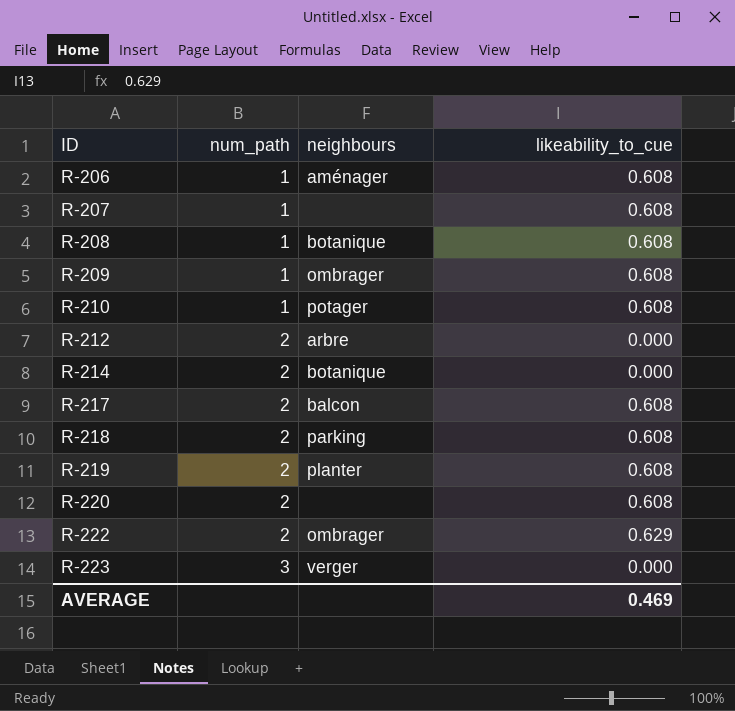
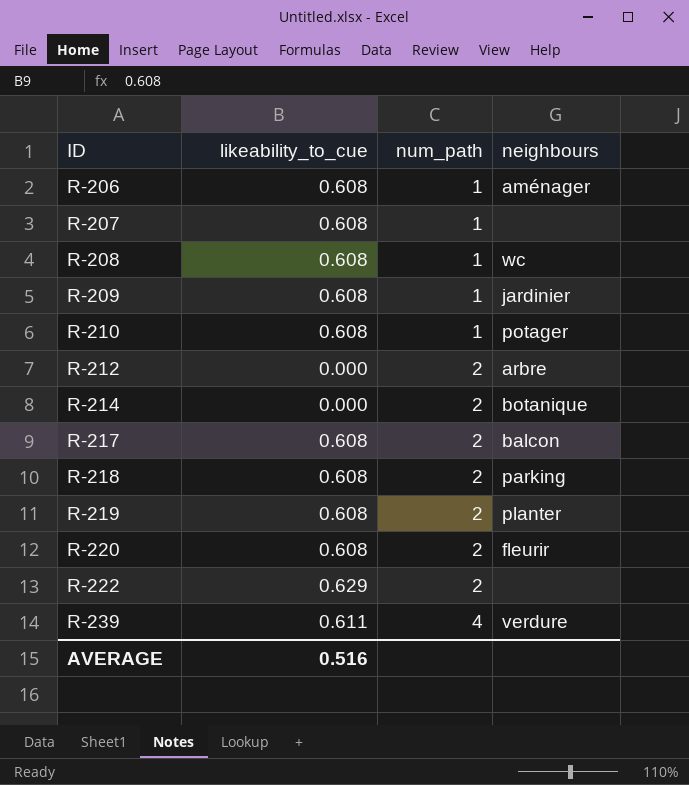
column likeability_to_cue | position: 4 -> 2
row R-223: 3 | verger | 0.000 -> none
R-208 | neighbours: botanique -> wc
R-209 | neighbours: ombrager -> jardinier
R-220 | neighbours: none -> fleurir
R-222 | neighbours: ombrager -> none
row R-239: none -> 0.611 | 4 | verdure
AVERAGE | likeability_to_cue: 0.469 -> 0.516

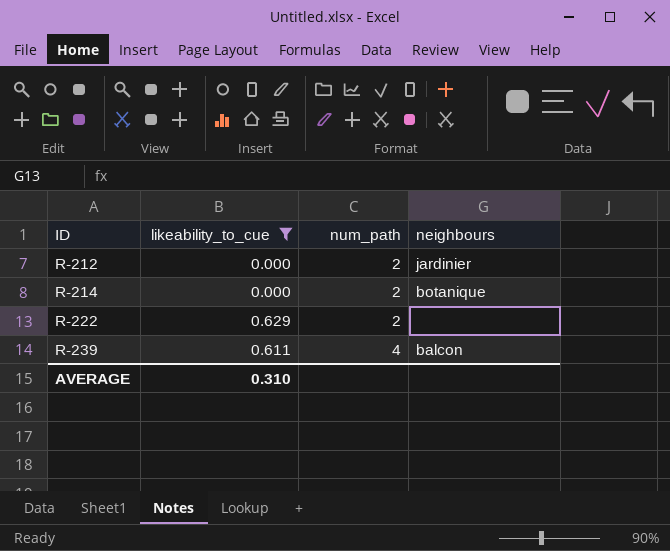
filter: none -> likeability_to_cue != 0.608
R-212 | neighbours: arbre -> jardinier
R-239 | neighbours: verdure -> balcon
AVERAGE | likeability_to_cue: 0.516 -> 0.310

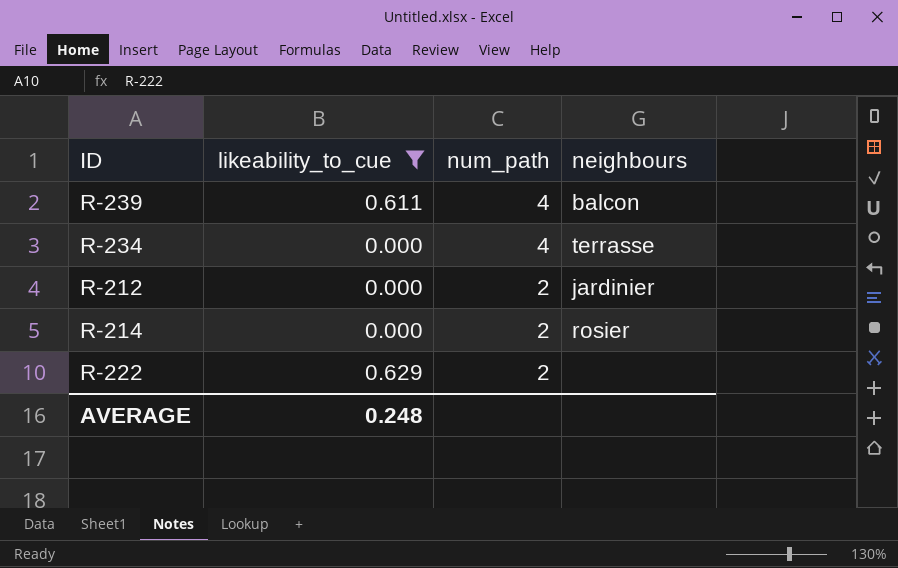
row order: ID ascending -> num_path descending
row R-234: none -> 0.000 | 4 | terrasse
R-214 | neighbours: botanique -> rosier
AVERAGE | likeability_to_cue: 0.310 -> 0.248

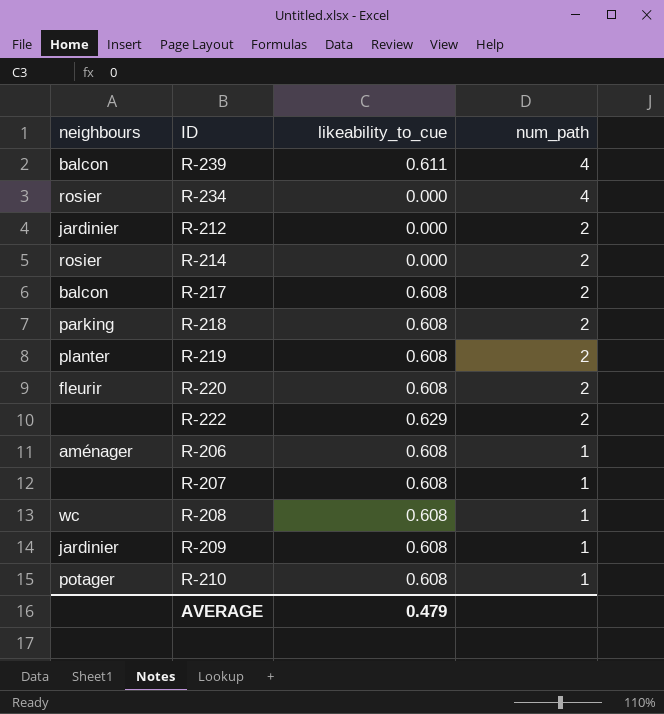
filter: likeability_to_cue != 0.608 -> none
column neighbours | position: 4 -> 1
R-234 | neighbours: terrasse -> rosier
AVERAGE | likeability_to_cue: 0.248 -> 0.479

